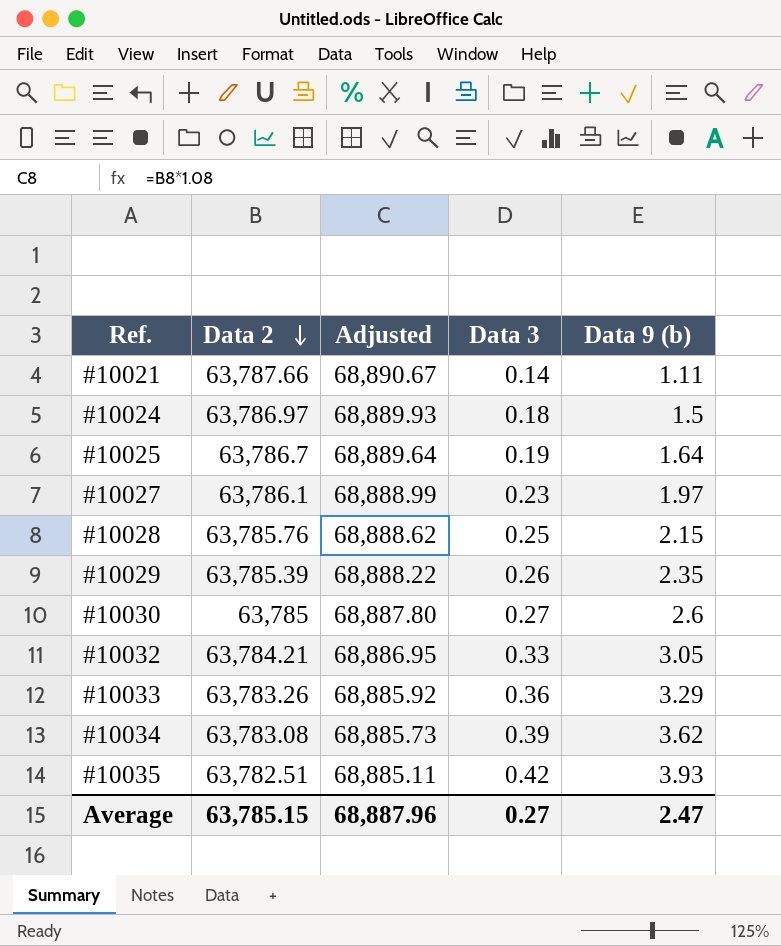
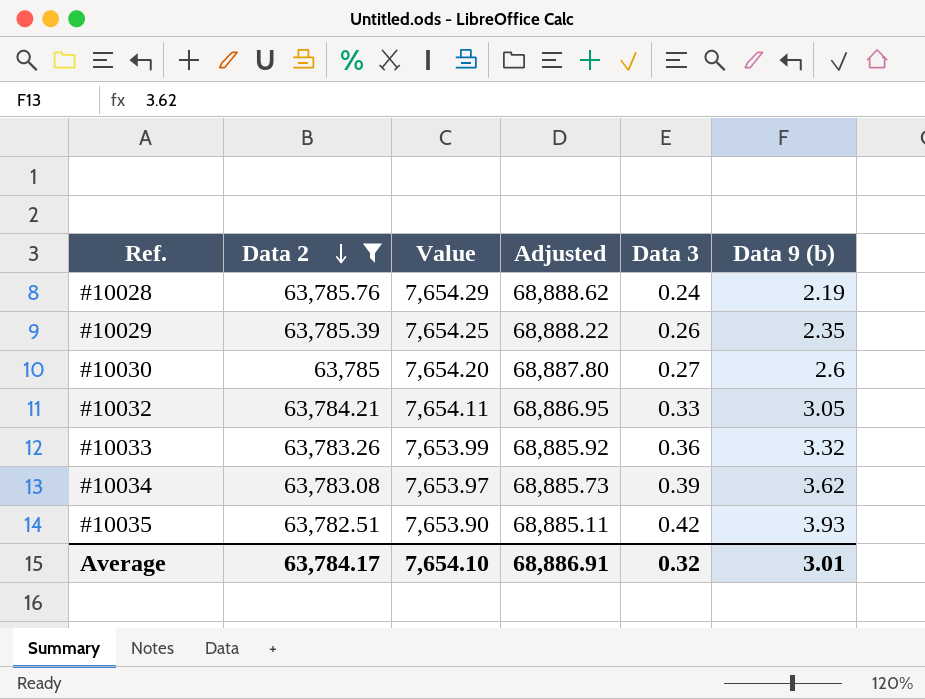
filter: none -> Data 2 <= 63,785.76
column Value | formula: none -> [Data 2] * 0.12
#10028 | Data 3: 0.25 -> 0.24
#10028 | Data 9 (b): 2.15 -> 2.19
#10033 | Data 9 (b): 3.29 -> 3.32
Average | Data 2: 63,785.15 -> 63,784.17
Average | Adjusted: 68,887.96 -> 68,886.91
Average | Data 3: 0.27 -> 0.32
Average | Data 9 (b): 2.47 -> 3.01

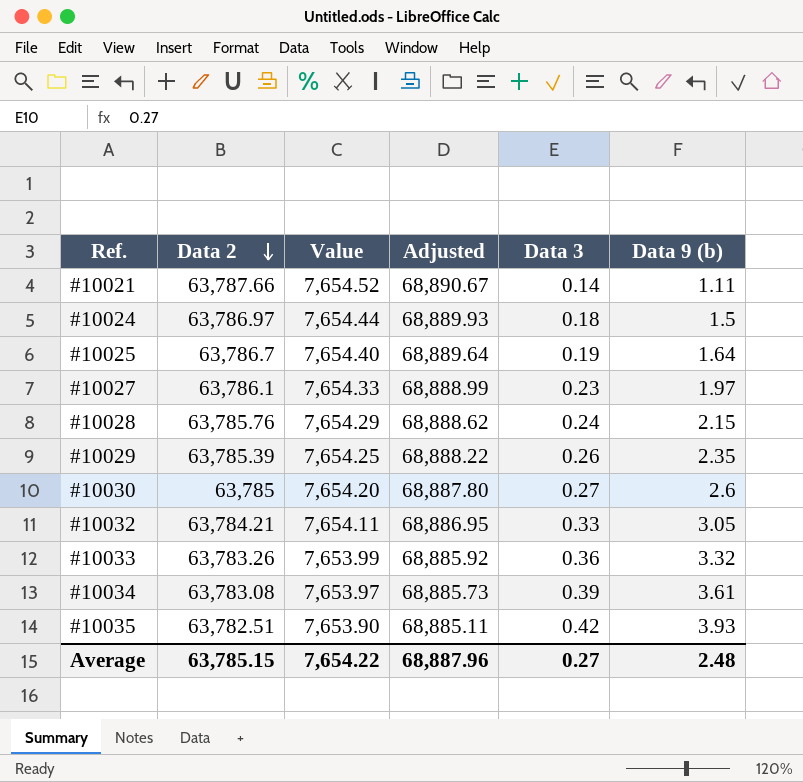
filter: Data 2 <= 63,785.76 -> none
#10028 | Data 9 (b): 2.19 -> 2.15
#10034 | Data 9 (b): 3.62 -> 3.61
Average | Data 2: 63,784.17 -> 63,785.15
Average | Value: 7,654.10 -> 7,654.22
Average | Adjusted: 68,886.91 -> 68,887.96
Average | Data 3: 0.32 -> 0.27
Average | Data 9 (b): 3.01 -> 2.48

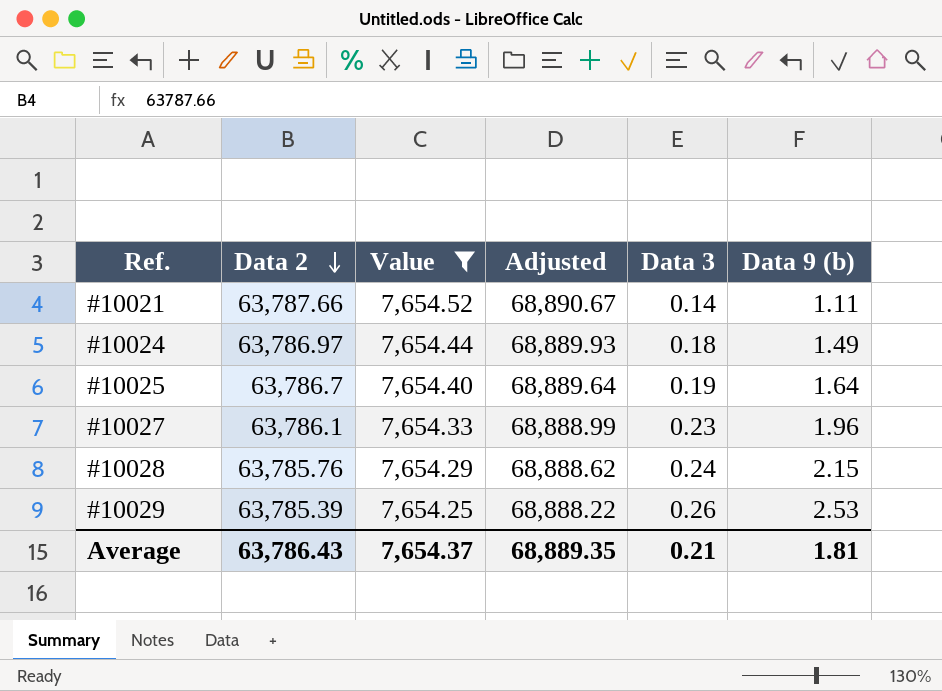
filter: none -> Value >= 7,654.25
#10024 | Data 9 (b): 1.5 -> 1.49
#10027 | Data 9 (b): 1.97 -> 1.96
#10029 | Data 9 (b): 2.35 -> 2.53
Average | Data 2: 63,785.15 -> 63,786.43
Average | Value: 7,654.22 -> 7,654.37
Average | Adjusted: 68,887.96 -> 68,889.35
Average | Data 3: 0.27 -> 0.21
Average | Data 9 (b): 2.48 -> 1.81

